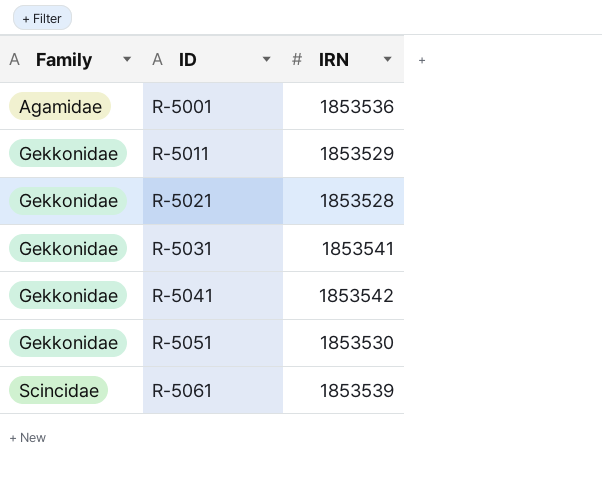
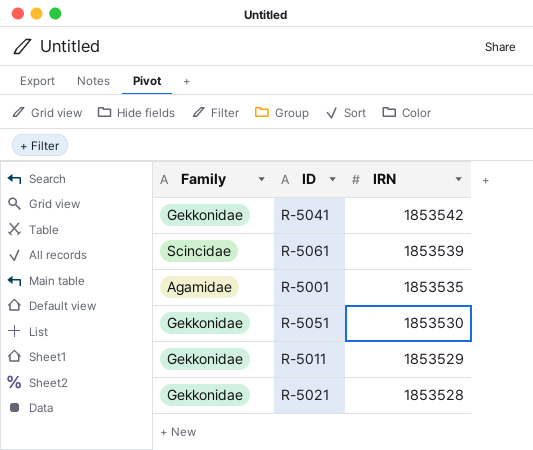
row order: Family ascending -> IRN descending
row R-5031: Gekkonidae | 1853541 -> none
R-5001 | IRN: 1853536 -> 1853535

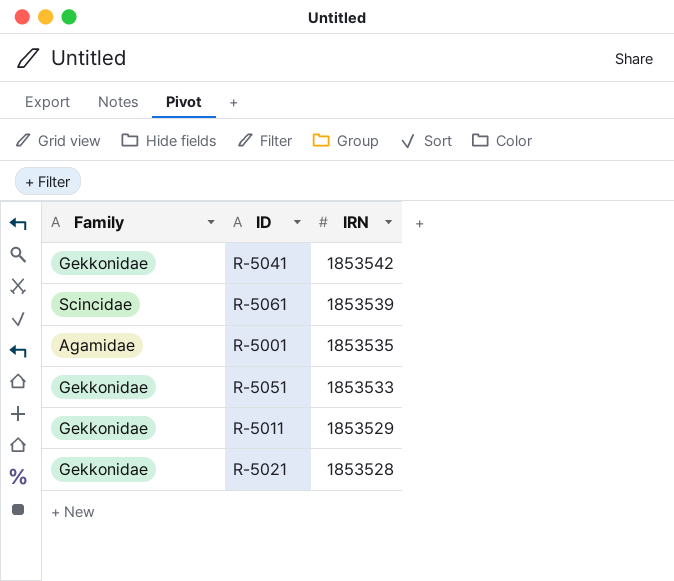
R-5051 | IRN: 1853530 -> 1853533

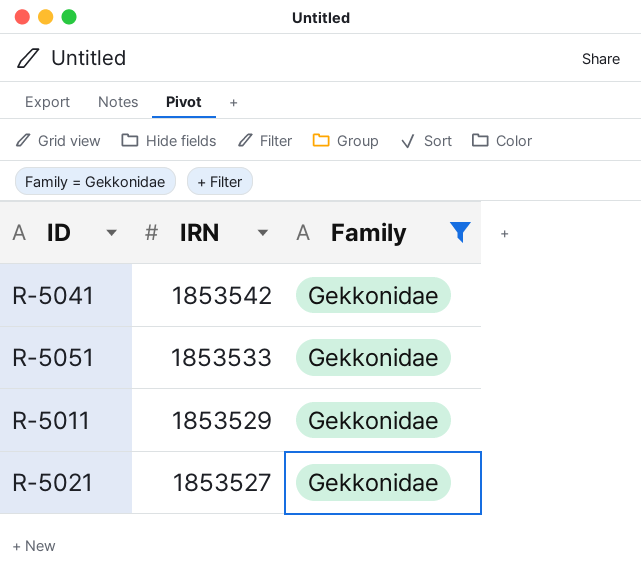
filter: none -> Family = Gekkonidae
column Family | position: 1 -> 3
R-5021 | IRN: 1853528 -> 1853527

